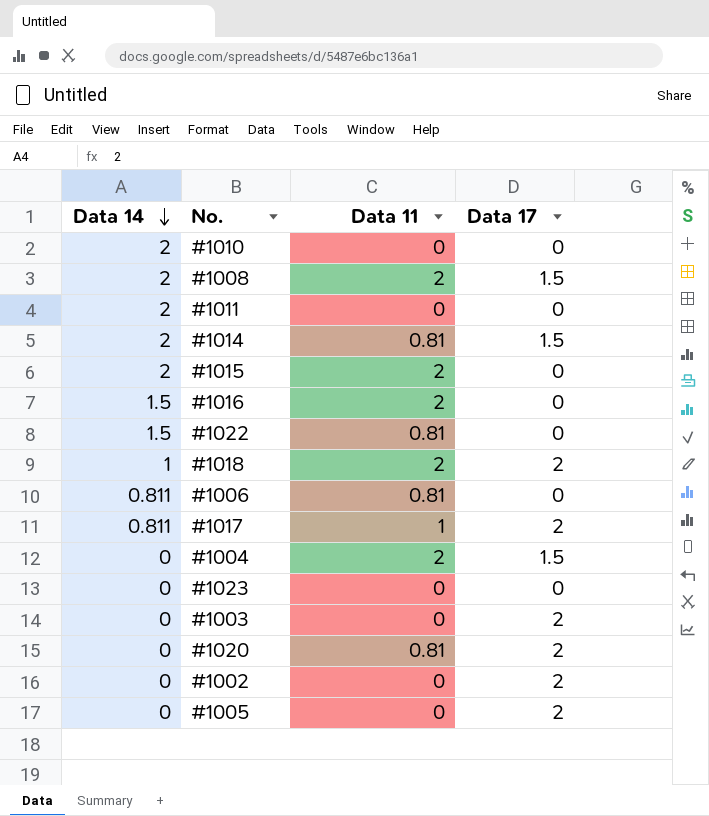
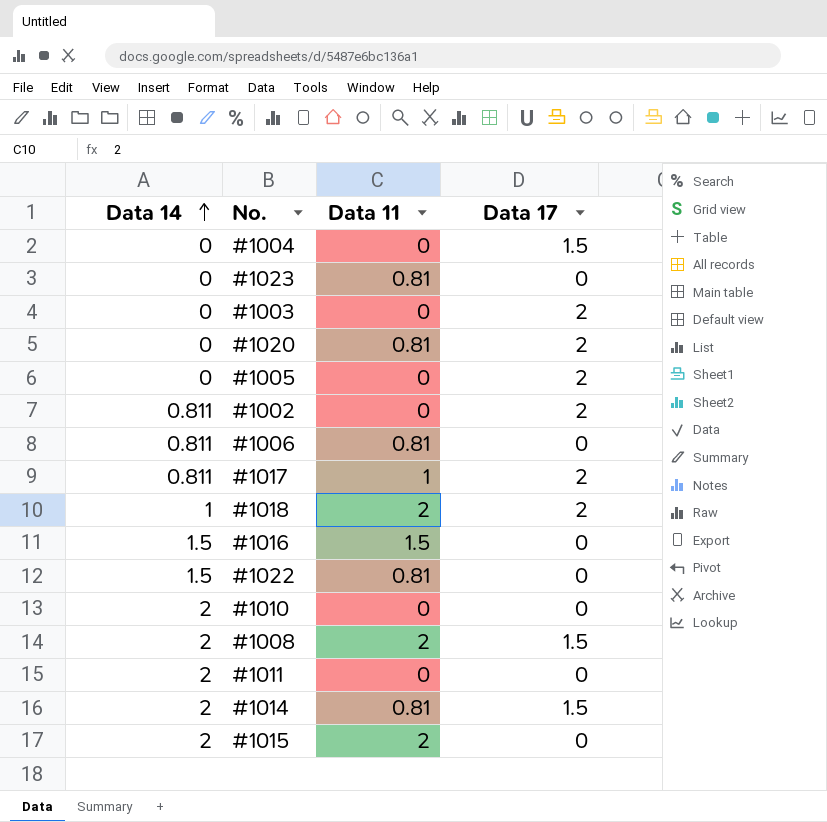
row order: Data 14 descending -> Data 14 ascending
#1004 | Data 11: 2 -> 0
#1023 | Data 11: 0 -> 0.81
#1002 | Data 14: 0 -> 0.811
#1016 | Data 11: 2 -> 1.5

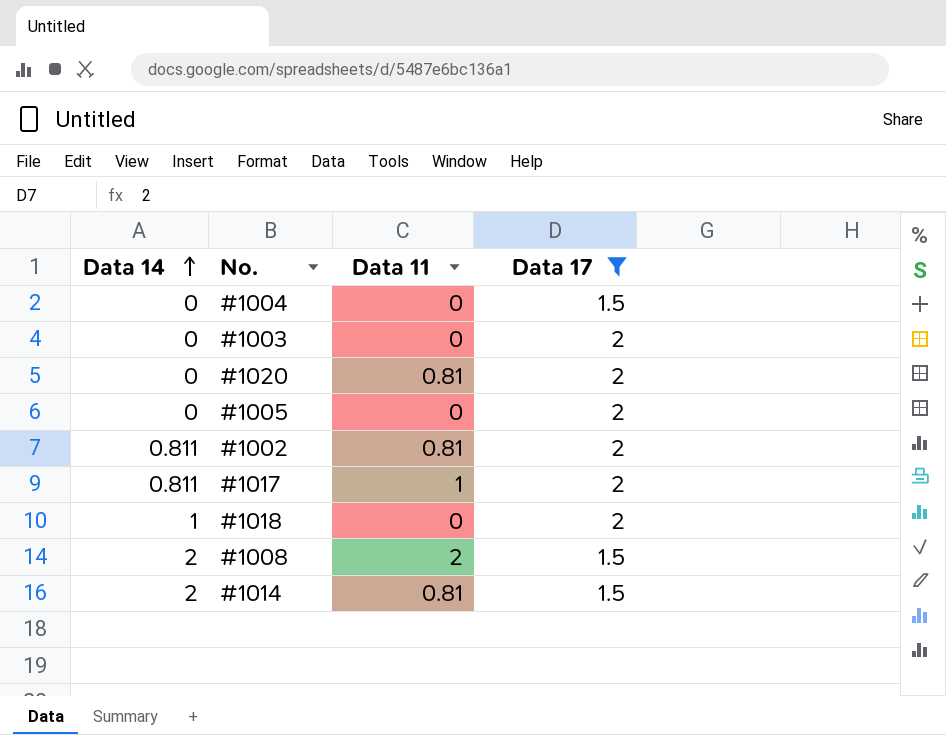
filter: none -> Data 17 != 0
#1002 | Data 11: 0 -> 0.81
#1018 | Data 11: 2 -> 0

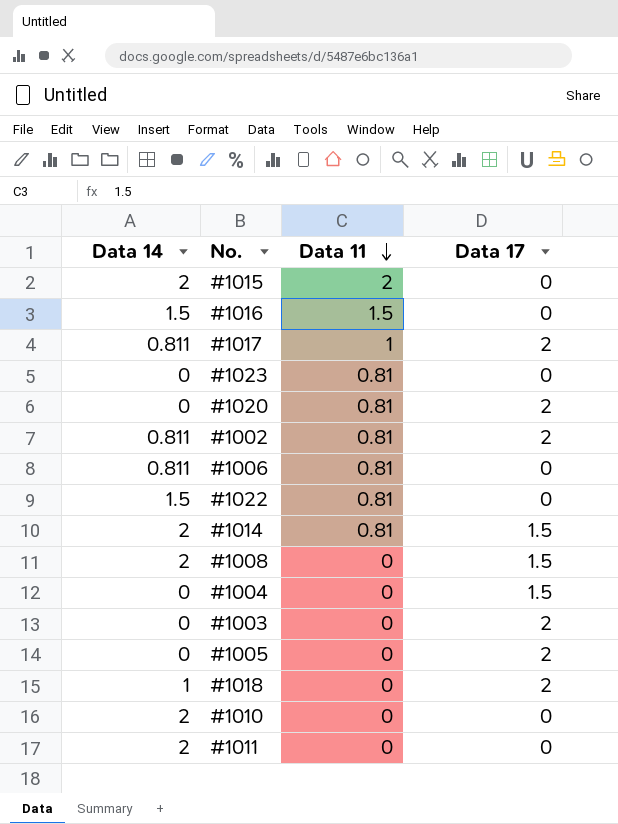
filter: Data 17 != 0 -> none
row order: Data 14 ascending -> Data 11 descending
#1008 | Data 11: 2 -> 0

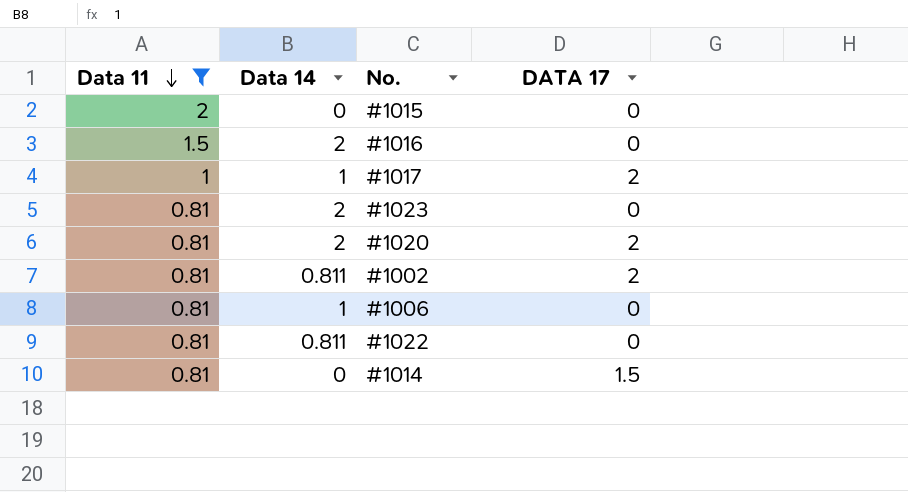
filter: none -> Data 11 != 0
column Data 11 | position: 3 -> 1
column name: Data 17 -> DATA 17
#1015 | Data 14: 2 -> 0
#1016 | Data 14: 1.5 -> 2
#1017 | Data 14: 0.811 -> 1
#1023 | Data 14: 0 -> 2
#1020 | Data 14: 0 -> 2
#1006 | Data 14: 0.811 -> 1
#1022 | Data 14: 1.5 -> 0.811
#1014 | Data 14: 2 -> 0

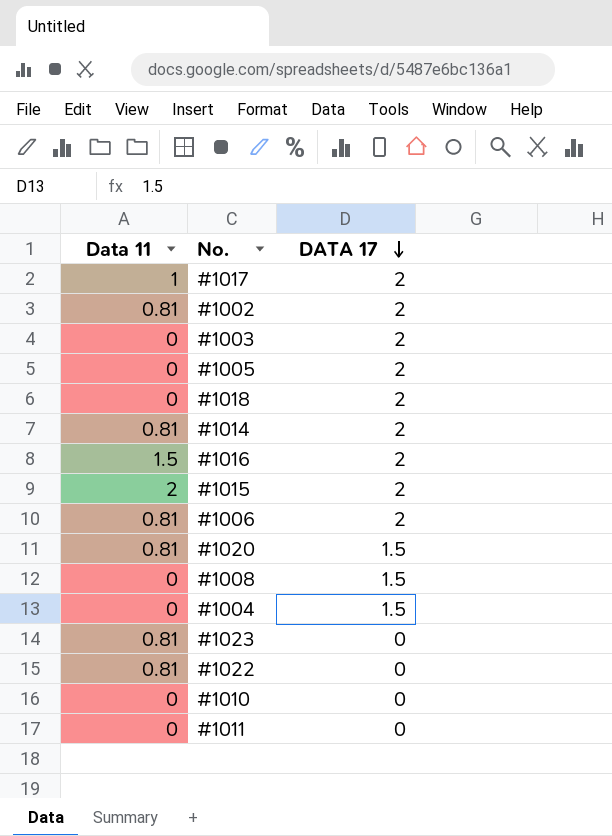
filter: Data 11 != 0 -> none
row order: Data 11 descending -> DATA 17 descending
column Data 14 | position: 2 -> none
#1014 | DATA 17: 1.5 -> 2
#1016 | DATA 17: 0 -> 2
#1015 | DATA 17: 0 -> 2
#1006 | DATA 17: 0 -> 2
#1020 | DATA 17: 2 -> 1.5

